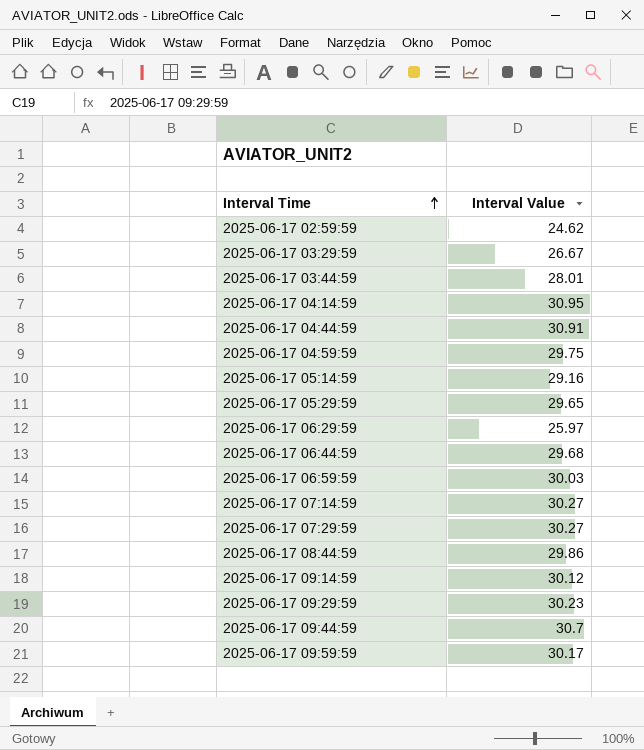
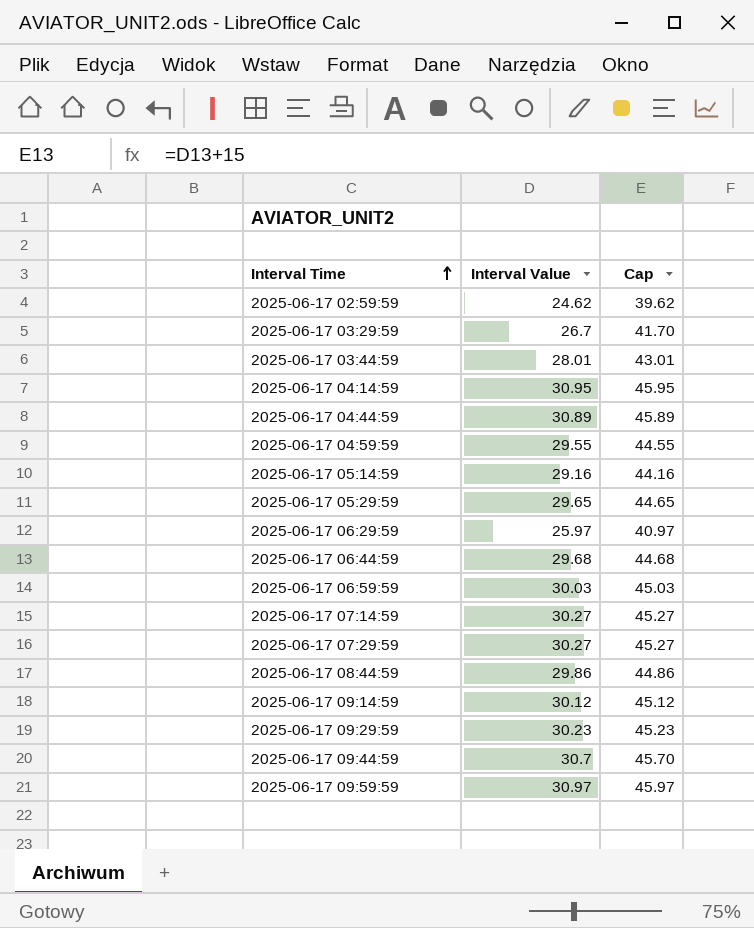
column Cap | formula: none -> [Interval Value] + 15
2025-06-17 03:29:59 | Interval Value: 26.67 -> 26.7
2025-06-17 04:44:59 | Interval Value: 30.91 -> 30.89
2025-06-17 04:59:59 | Interval Value: 29.75 -> 29.55
2025-06-17 09:59:59 | Interval Value: 30.17 -> 30.97

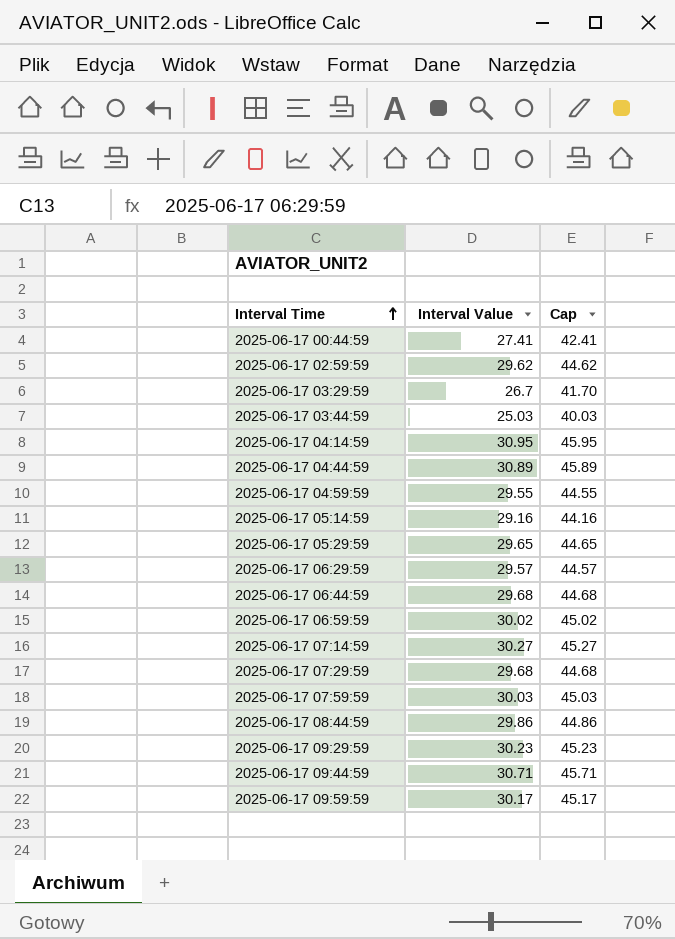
row 2025-06-17 09:14:59: 30.12 | 45.12 -> none
row 2025-06-17 00:44:59: none -> 27.41 | 42.41
2025-06-17 02:59:59 | Interval Value: 24.62 -> 29.62
2025-06-17 02:59:59 | Cap: 39.62 -> 44.62
2025-06-17 03:44:59 | Interval Value: 28.01 -> 25.03
2025-06-17 03:44:59 | Cap: 43.01 -> 40.03
2025-06-17 06:29:59 | Interval Value: 25.97 -> 29.57
2025-06-17 06:29:59 | Cap: 40.97 -> 44.57
2025-06-17 06:59:59 | Interval Value: 30.03 -> 30.02
2025-06-17 06:59:59 | Cap: 45.03 -> 45.02
2025-06-17 07:29:59 | Interval Value: 30.27 -> 29.68
2025-06-17 07:29:59 | Cap: 45.27 -> 44.68
row 2025-06-17 07:59:59: none -> 30.03 | 45.03
2025-06-17 09:44:59 | Interval Value: 30.7 -> 30.71
2025-06-17 09:44:59 | Cap: 45.70 -> 45.71
2025-06-17 09:59:59 | Interval Value: 30.97 -> 30.17
2025-06-17 09:59:59 | Cap: 45.97 -> 45.17

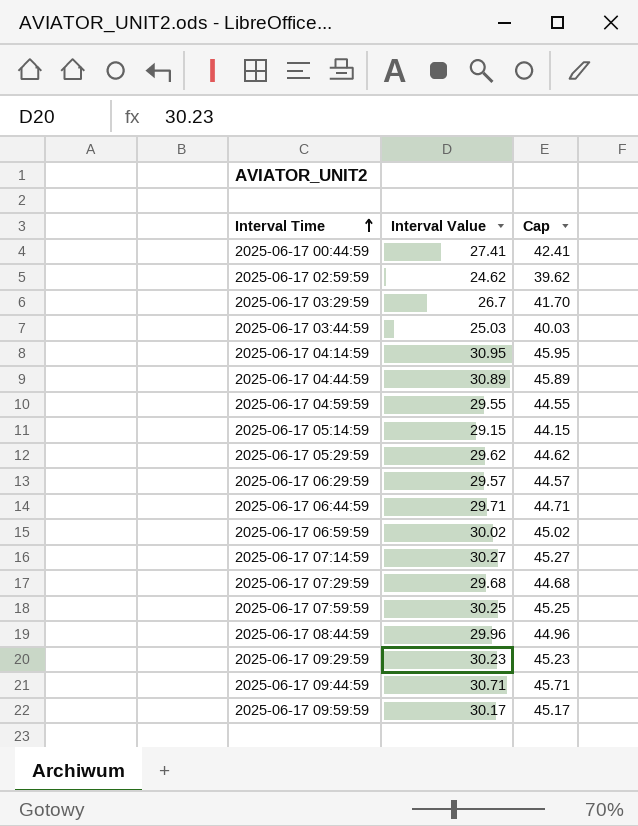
2025-06-17 02:59:59 | Interval Value: 29.62 -> 24.62
2025-06-17 02:59:59 | Cap: 44.62 -> 39.62
2025-06-17 05:14:59 | Interval Value: 29.16 -> 29.15
2025-06-17 05:14:59 | Cap: 44.16 -> 44.15
2025-06-17 05:29:59 | Interval Value: 29.65 -> 29.62
2025-06-17 05:29:59 | Cap: 44.65 -> 44.62
2025-06-17 06:44:59 | Interval Value: 29.68 -> 29.71
2025-06-17 06:44:59 | Cap: 44.68 -> 44.71
2025-06-17 07:59:59 | Interval Value: 30.03 -> 30.25
2025-06-17 07:59:59 | Cap: 45.03 -> 45.25
2025-06-17 08:44:59 | Interval Value: 29.86 -> 29.96
2025-06-17 08:44:59 | Cap: 44.86 -> 44.96

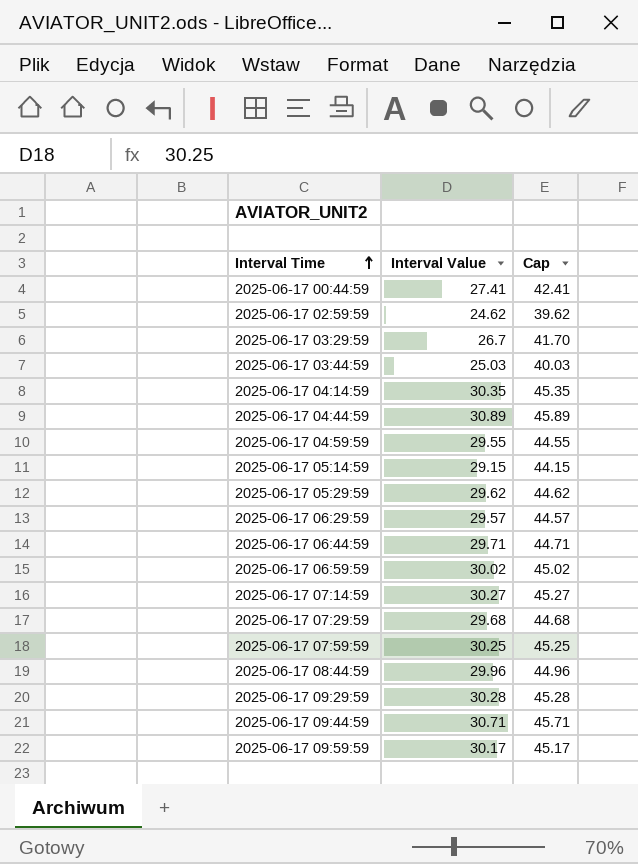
2025-06-17 04:14:59 | Interval Value: 30.95 -> 30.35
2025-06-17 04:14:59 | Cap: 45.95 -> 45.35
2025-06-17 09:29:59 | Interval Value: 30.23 -> 30.28
2025-06-17 09:29:59 | Cap: 45.23 -> 45.28

